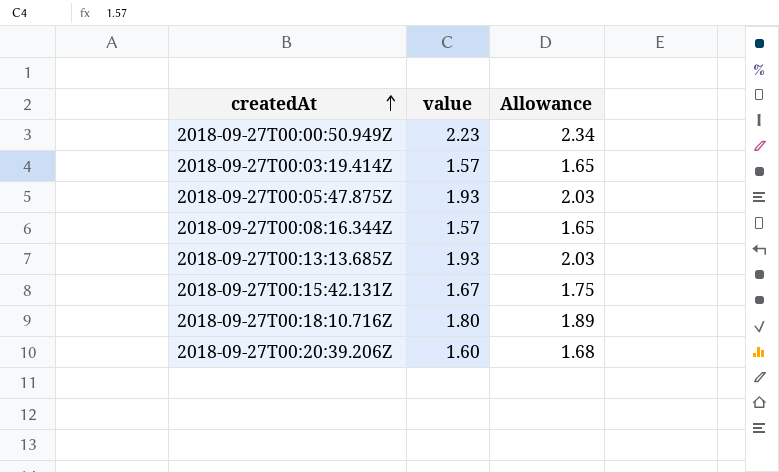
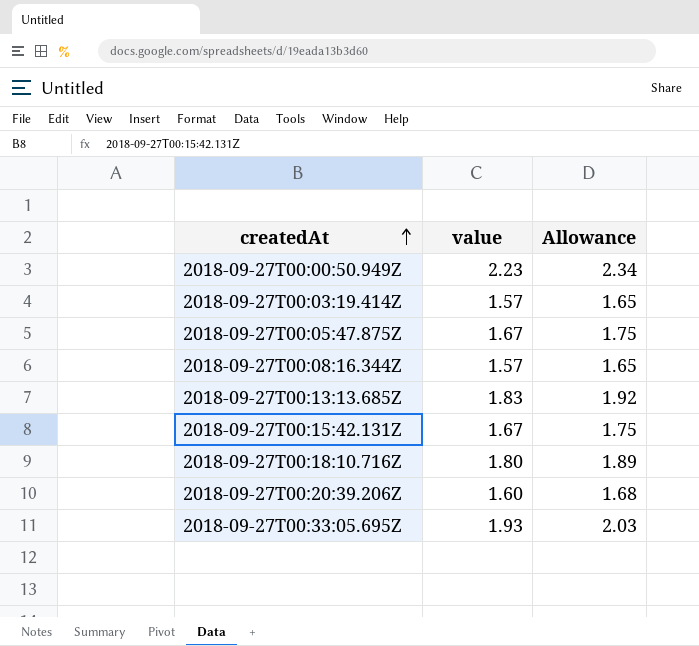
2018-09-27T00:05:47.875Z | value: 1.93 -> 1.67
2018-09-27T00:05:47.875Z | Allowance: 2.03 -> 1.75
2018-09-27T00:13:13.685Z | value: 1.93 -> 1.83
2018-09-27T00:13:13.685Z | Allowance: 2.03 -> 1.92
row 2018-09-27T00:33:05.695Z: none -> 1.93 | 2.03

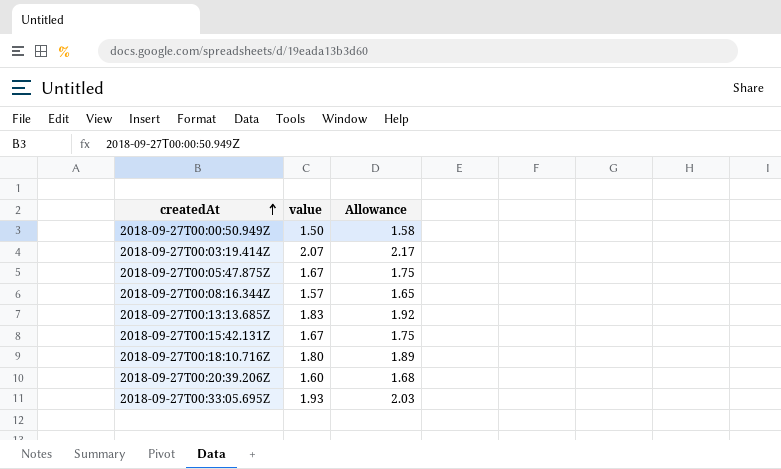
2018-09-27T00:00:50.949Z | value: 2.23 -> 1.50
2018-09-27T00:00:50.949Z | Allowance: 2.34 -> 1.58
2018-09-27T00:03:19.414Z | value: 1.57 -> 2.07
2018-09-27T00:03:19.414Z | Allowance: 1.65 -> 2.17

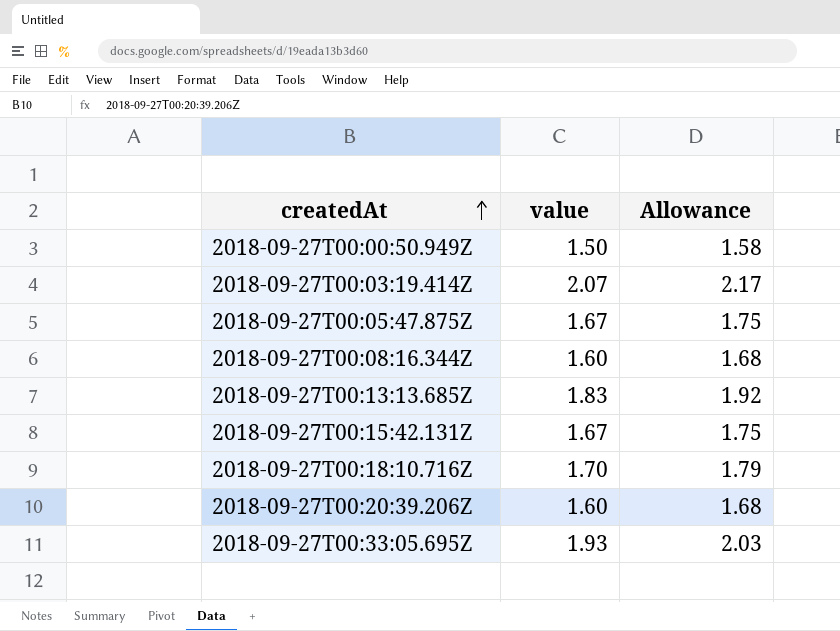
2018-09-27T00:08:16.344Z | value: 1.57 -> 1.60
2018-09-27T00:08:16.344Z | Allowance: 1.65 -> 1.68
2018-09-27T00:18:10.716Z | value: 1.80 -> 1.70
2018-09-27T00:18:10.716Z | Allowance: 1.89 -> 1.79

